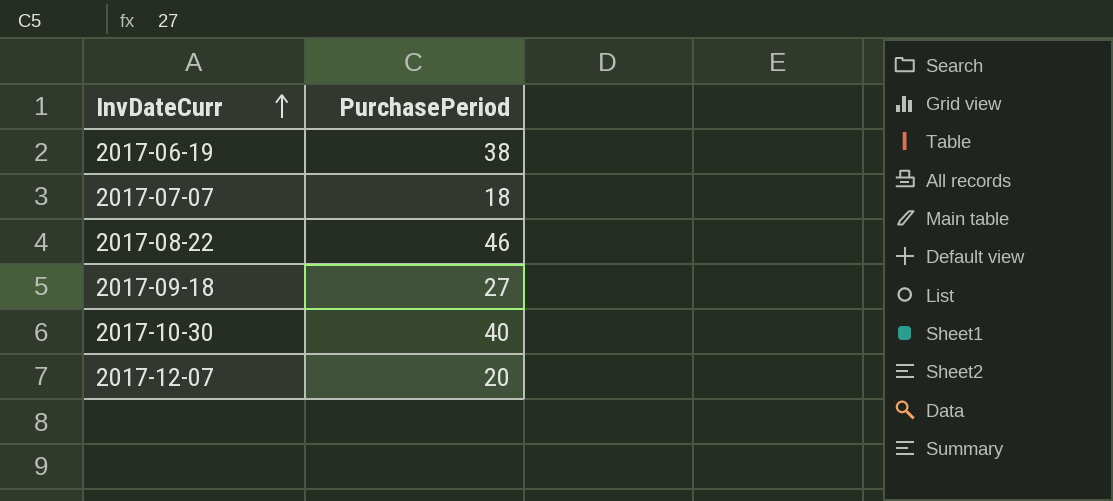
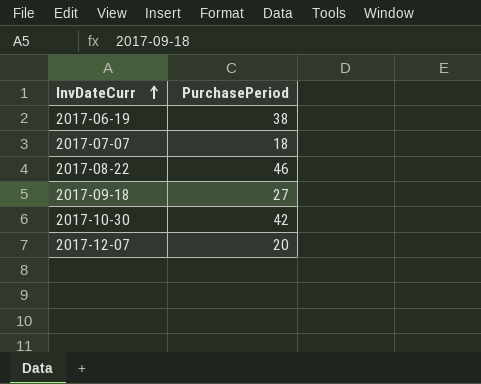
2017-10-30 | PurchasePeriod: 40 -> 42

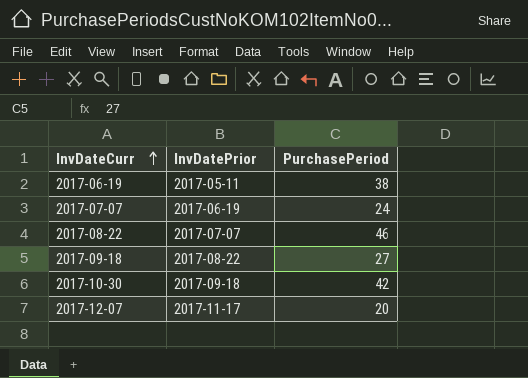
column InvDatePrior | position: none -> 2
2017-07-07 | PurchasePeriod: 18 -> 24

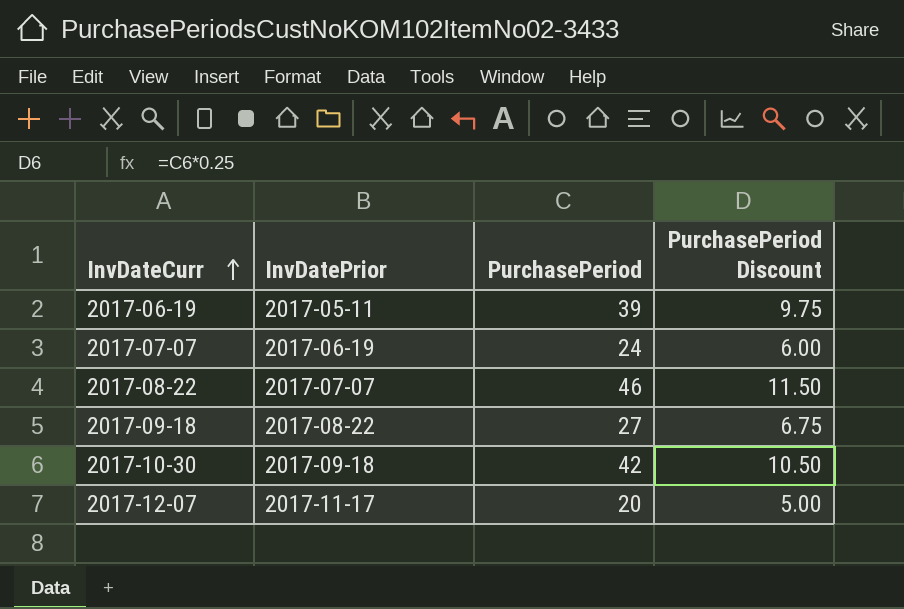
column PurchasePeriod Discount | formula: none -> [PurchasePeriod] * 0.25
2017-06-19 | PurchasePeriod: 38 -> 39

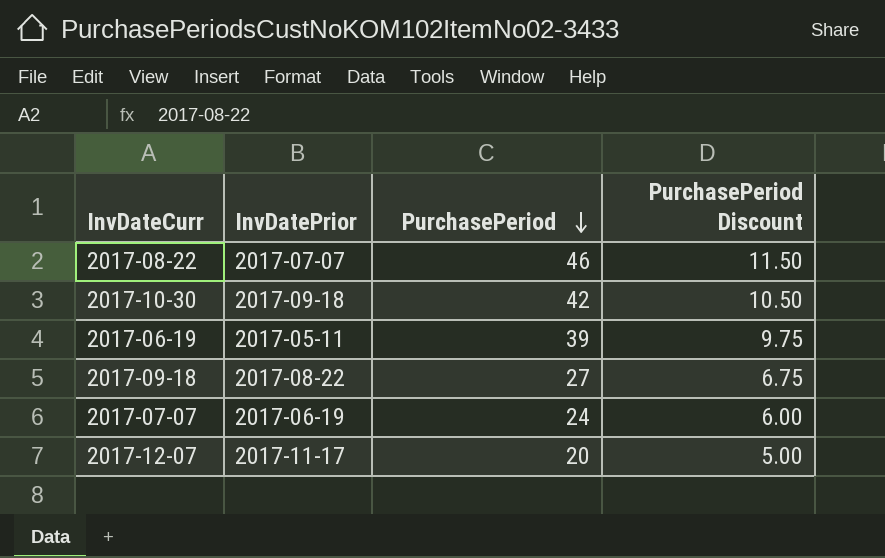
row order: InvDateCurr ascending -> PurchasePeriod descending

